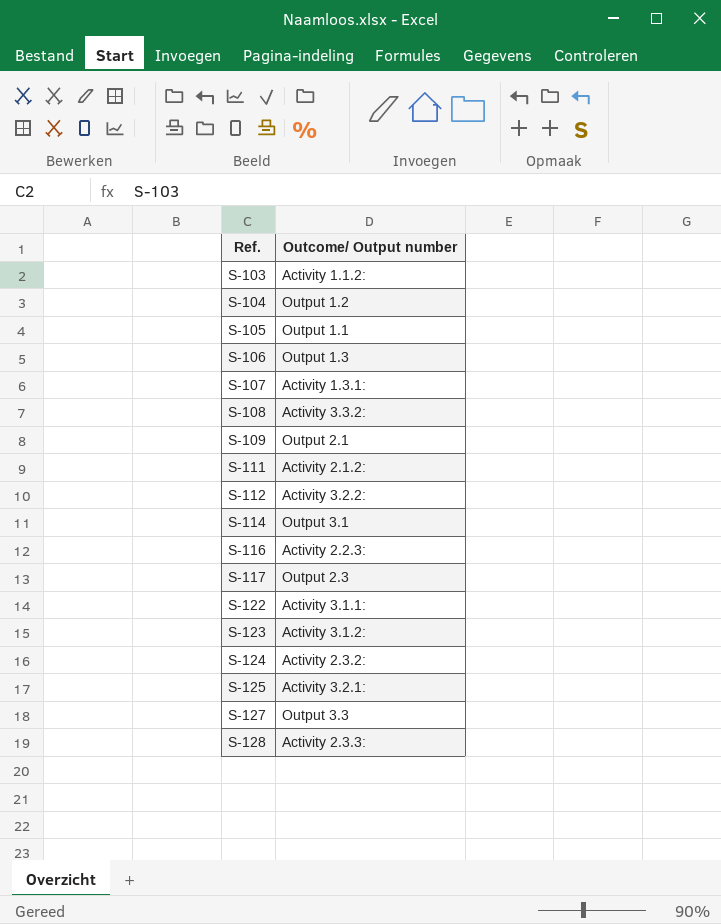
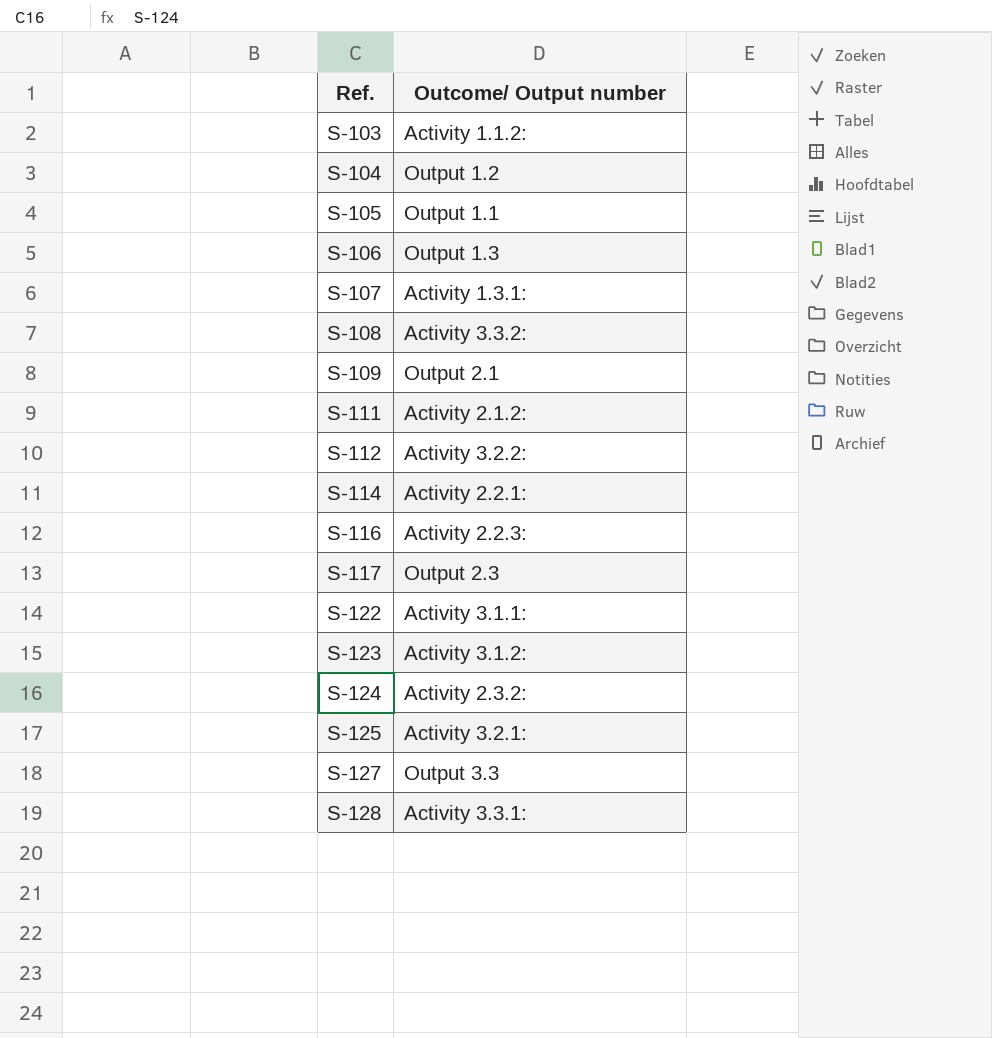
S-114 | Outcome/ Output number: Output 3.1 -> Activity 2.2.1:
S-128 | Outcome/ Output number: Activity 2.3.3: -> Activity 3.3.1:

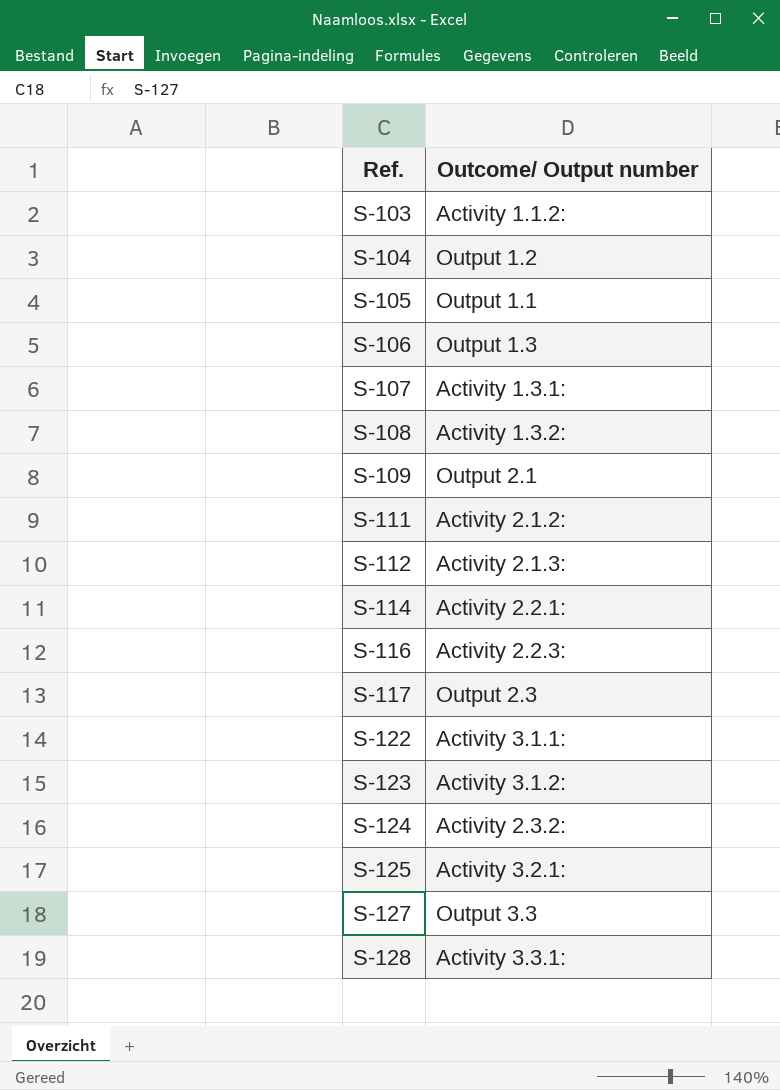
S-108 | Outcome/ Output number: Activity 3.3.2: -> Activity 1.3.2:
S-112 | Outcome/ Output number: Activity 3.2.2: -> Activity 2.1.3:

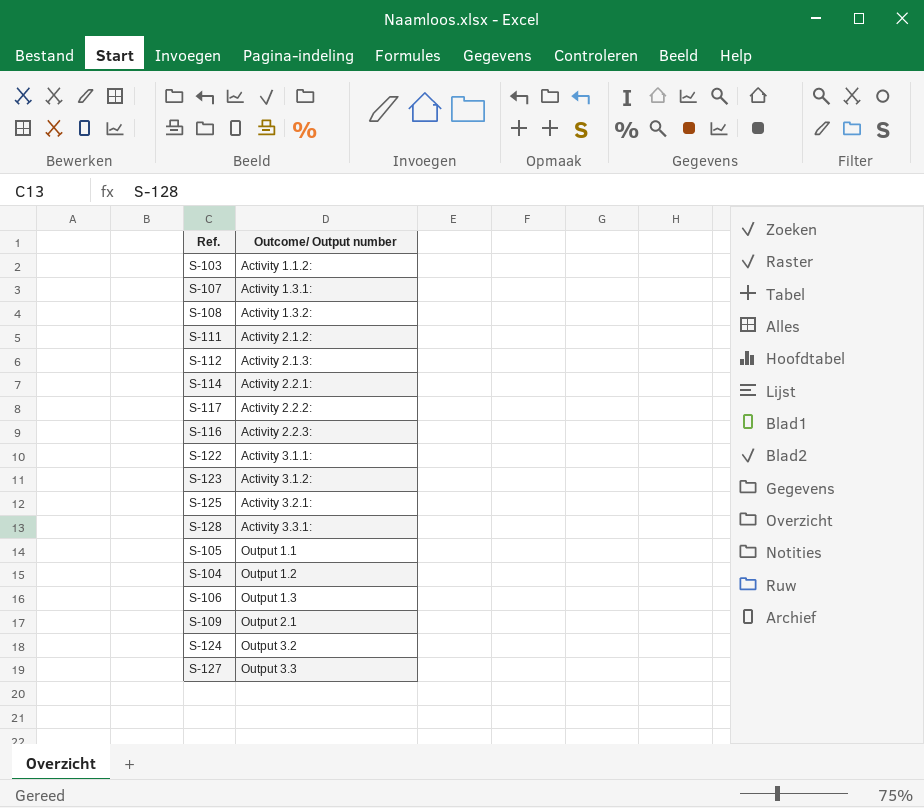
row order: Ref. ascending -> Outcome/ Output number ascending
S-117 | Outcome/ Output number: Output 2.3 -> Activity 2.2.2:
S-124 | Outcome/ Output number: Activity 2.3.2: -> Output 3.2

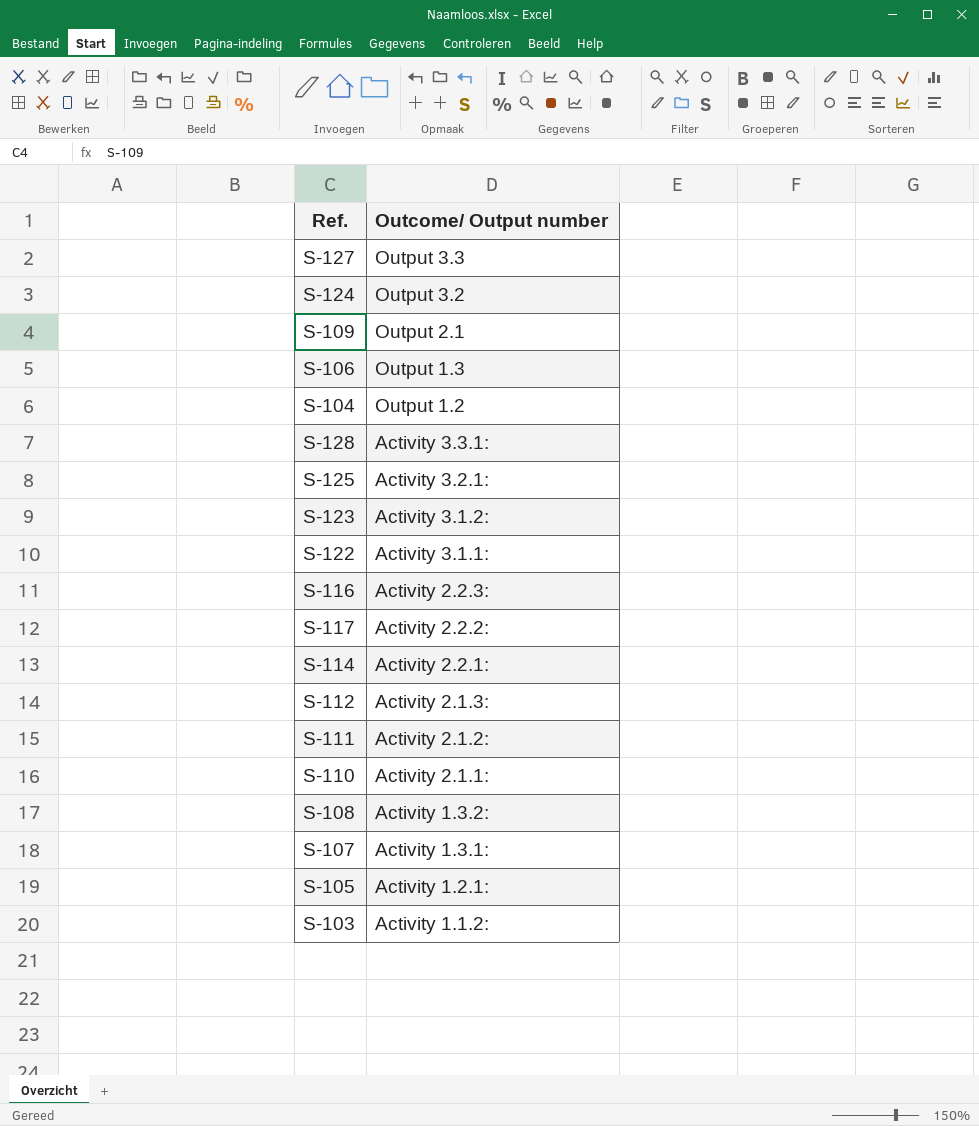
row order: Outcome/ Output number ascending -> Outcome/ Output number descending
row S-110: none -> Activity 2.1.1:
S-105 | Outcome/ Output number: Output 1.1 -> Activity 1.2.1:

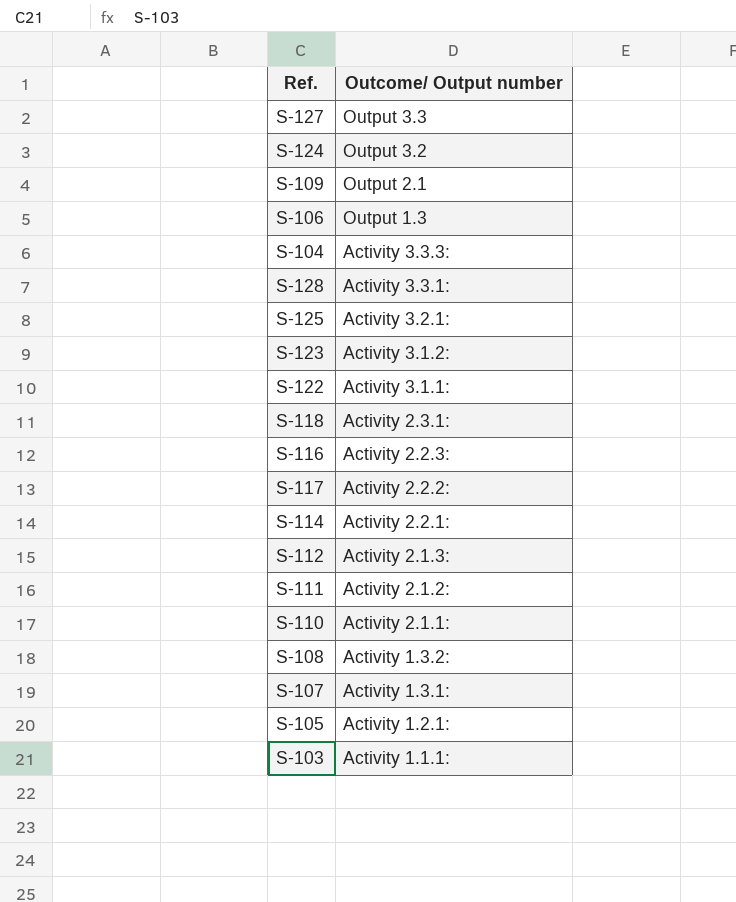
S-104 | Outcome/ Output number: Output 1.2 -> Activity 3.3.3:
row S-118: none -> Activity 2.3.1:
S-103 | Outcome/ Output number: Activity 1.1.2: -> Activity 1.1.1:

